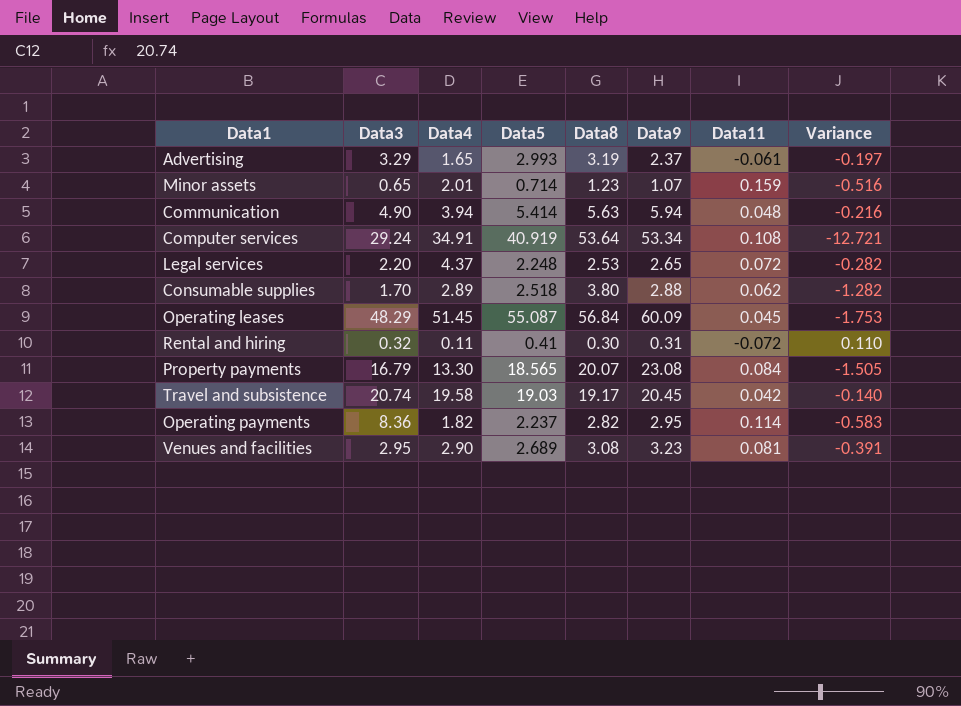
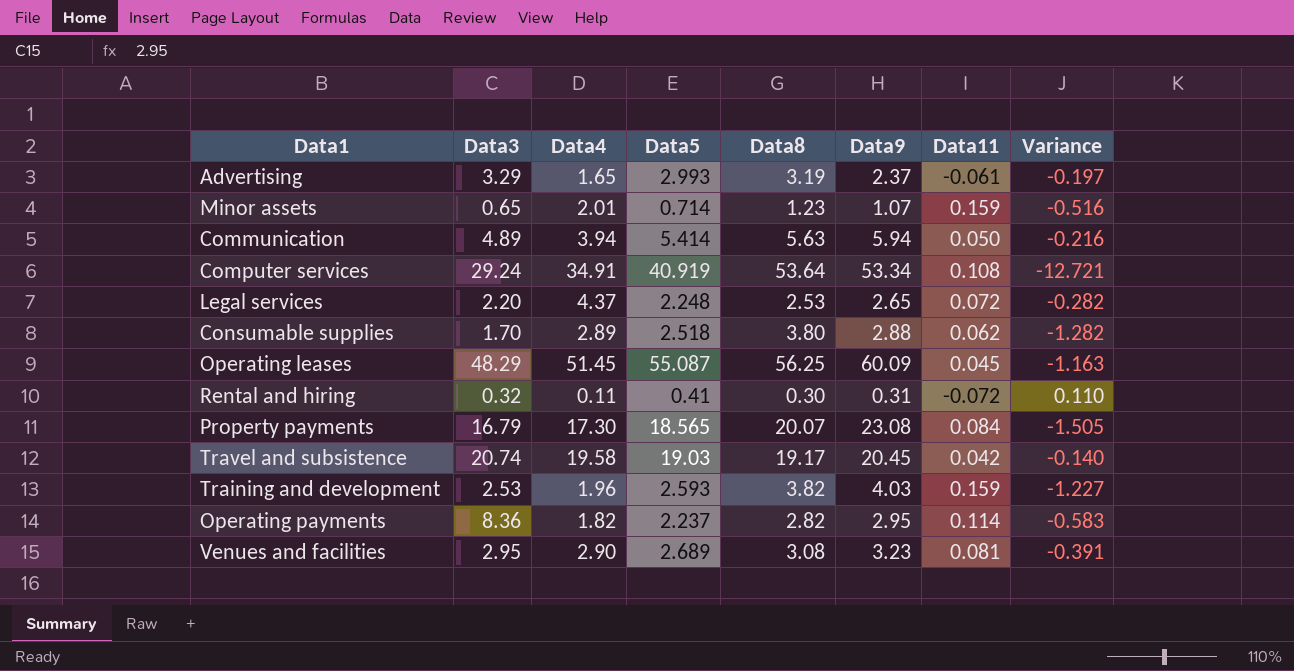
Communication | Data3: 4.90 -> 4.89
Communication | Data11: 0.048 -> 0.050
Operating leases | Data8: 56.84 -> 56.25
Operating leases | Variance: -1.753 -> -1.163
Property payments | Data4: 13.30 -> 17.30
row Training and development: none -> 2.53 | 1.96 | 2.593 | 3.82 | 4.03 | 0.159 | -1.227

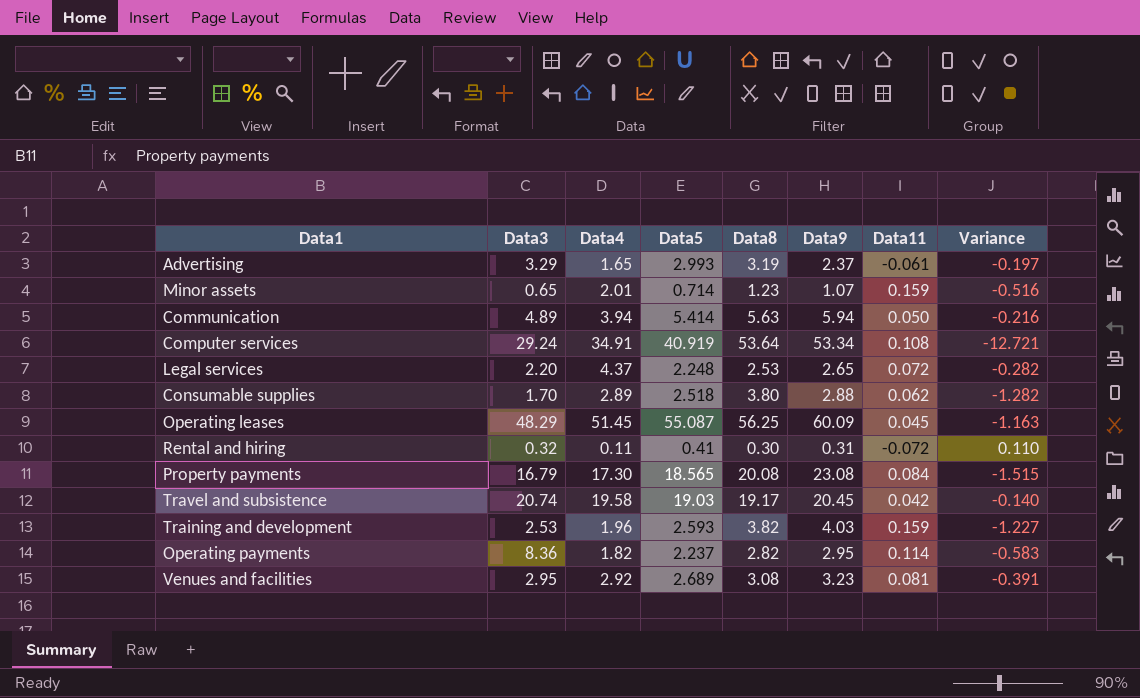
Property payments | Data8: 20.07 -> 20.08
Property payments | Variance: -1.505 -> -1.515
Venues and facilities | Data4: 2.90 -> 2.92

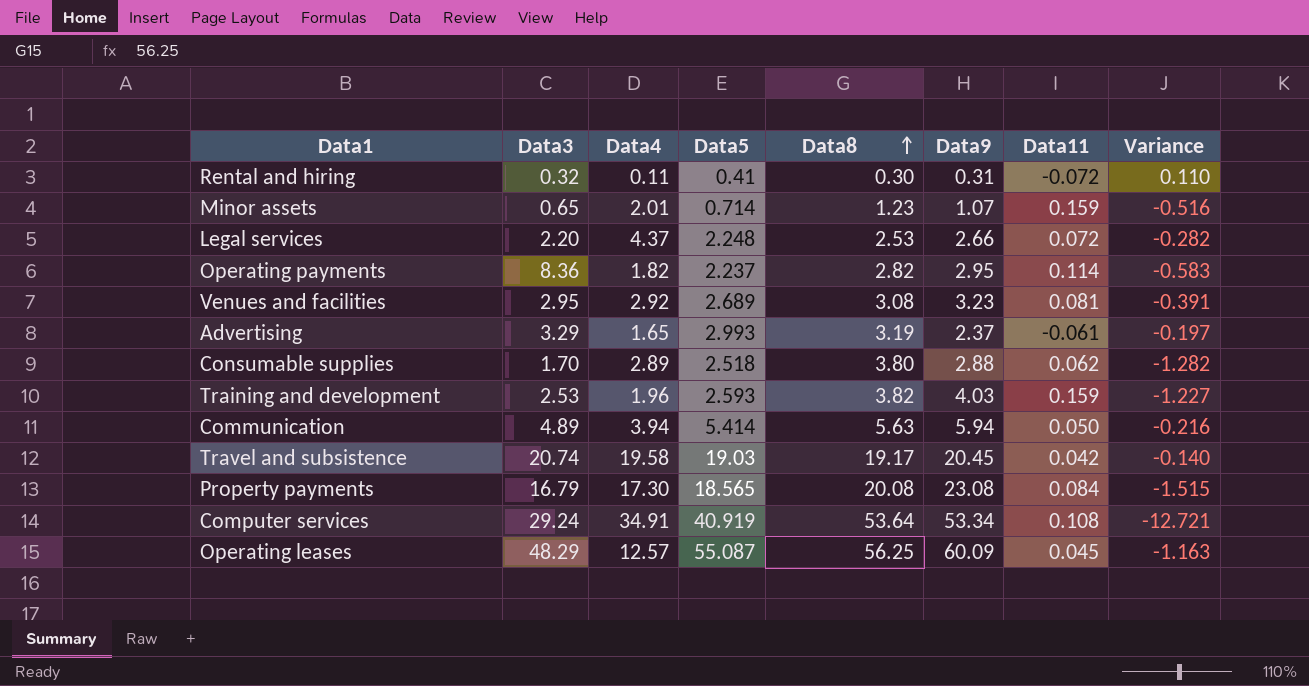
row order: none -> Data8 ascending
Legal services | Data9: 2.65 -> 2.66
Operating leases | Data4: 51.45 -> 12.57

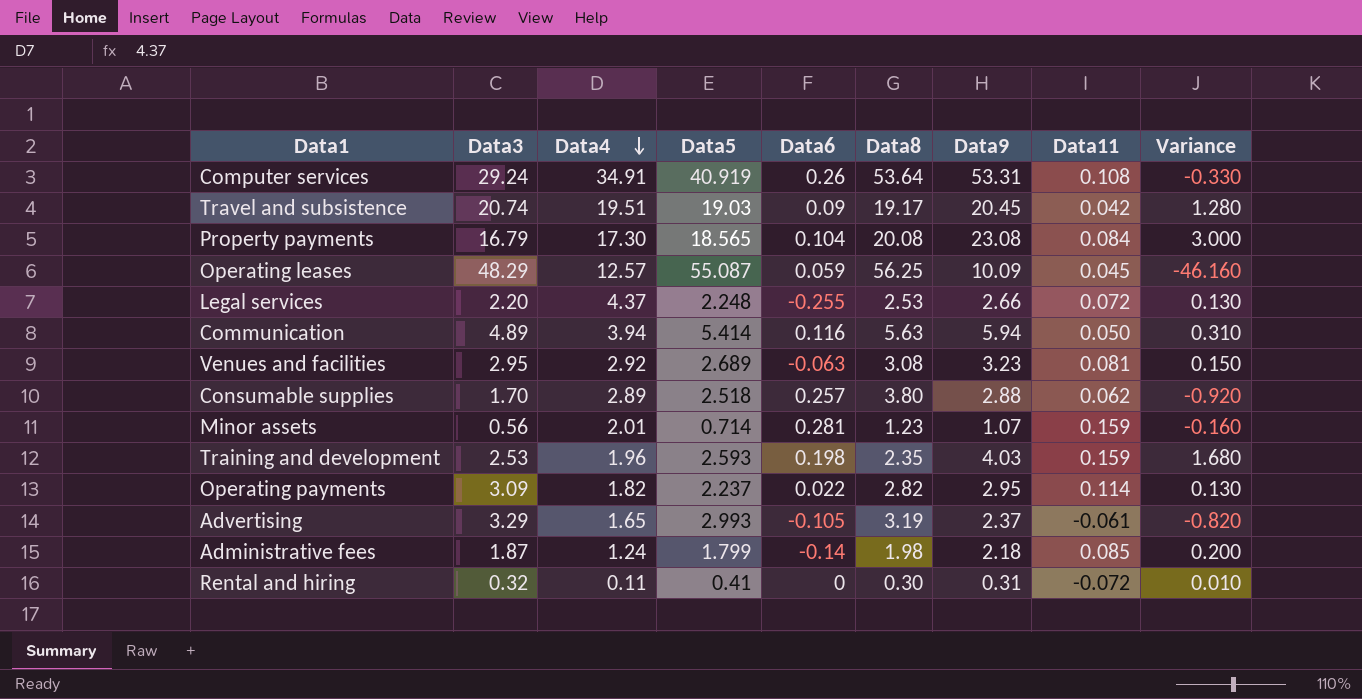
row order: Data8 ascending -> Data4 descending
column Data6 | position: none -> 5
column Variance | formula: [Data5] - [Data8] -> [Data9] - [Data8]
Computer services | Data9: 53.34 -> 53.31
Travel and subsistence | Data4: 19.58 -> 19.51
Operating leases | Data9: 60.09 -> 10.09
Minor assets | Data3: 0.65 -> 0.56
Training and development | Data8: 3.82 -> 2.35
Operating payments | Data3: 8.36 -> 3.09
row Administrative fees: none -> 1.87 | 1.24 | 1.799 | -0.14 | 1.98 | 2.18 | 0.085 | 0.200

